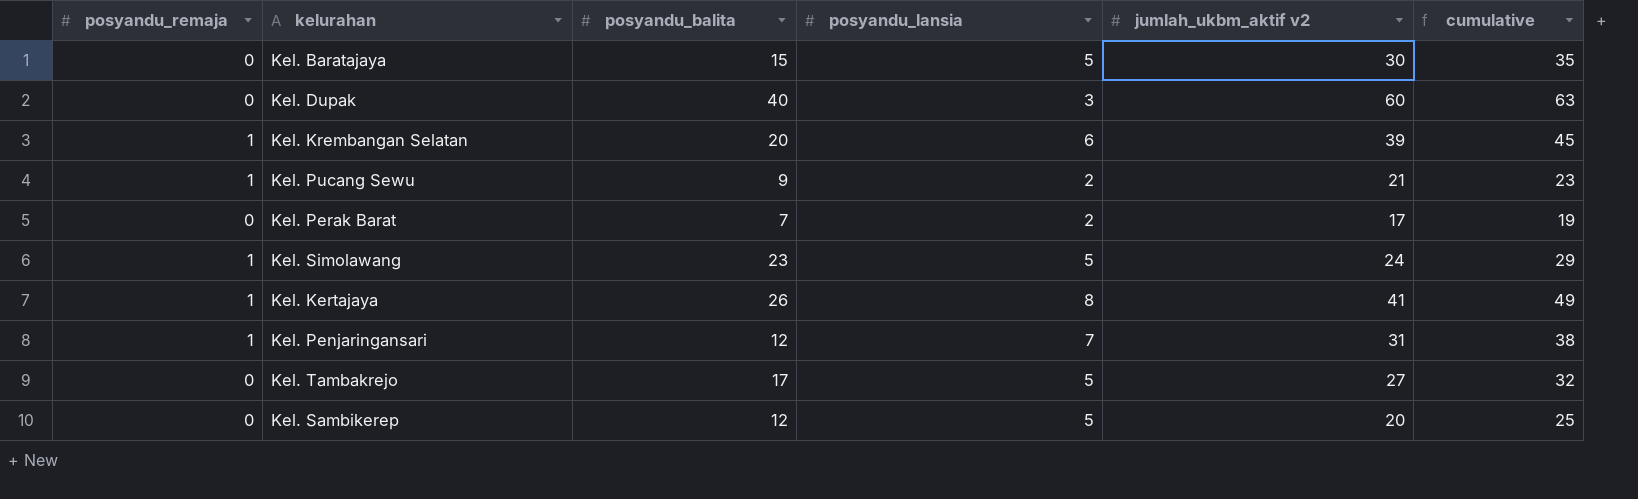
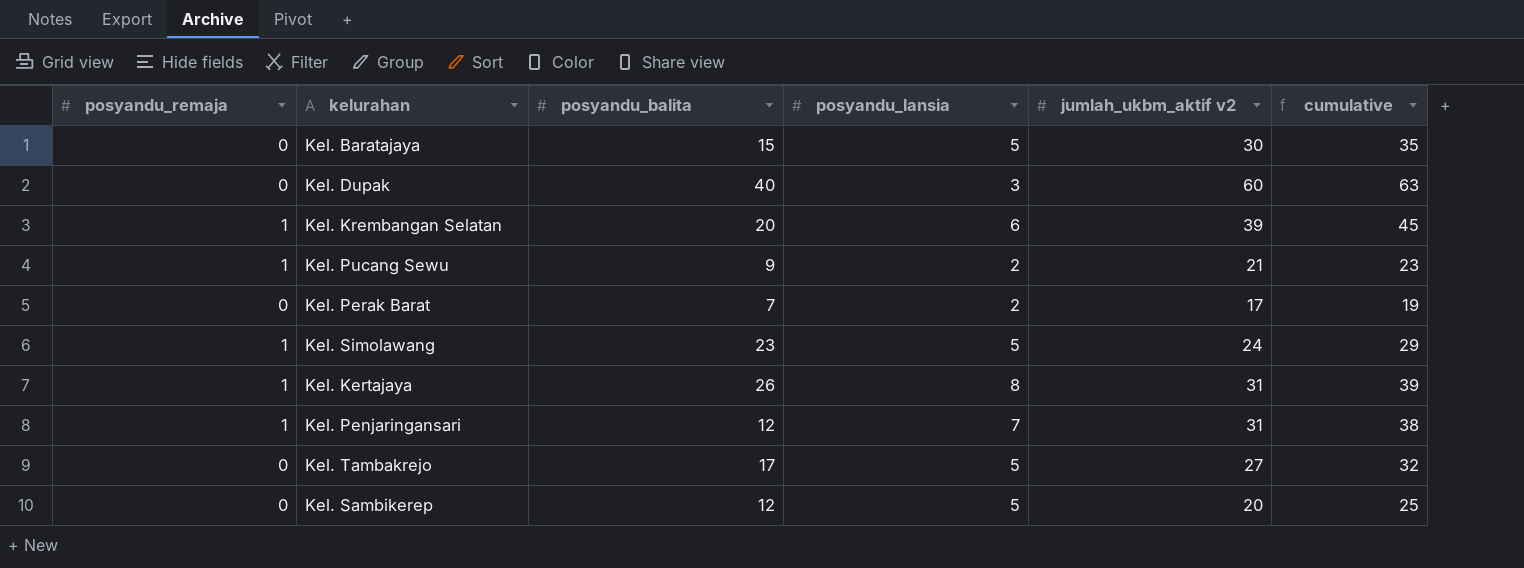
Kel. Kertajaya | jumlah_ukbm_aktif v2: 41 -> 31
Kel. Kertajaya | cumulative: 49 -> 39

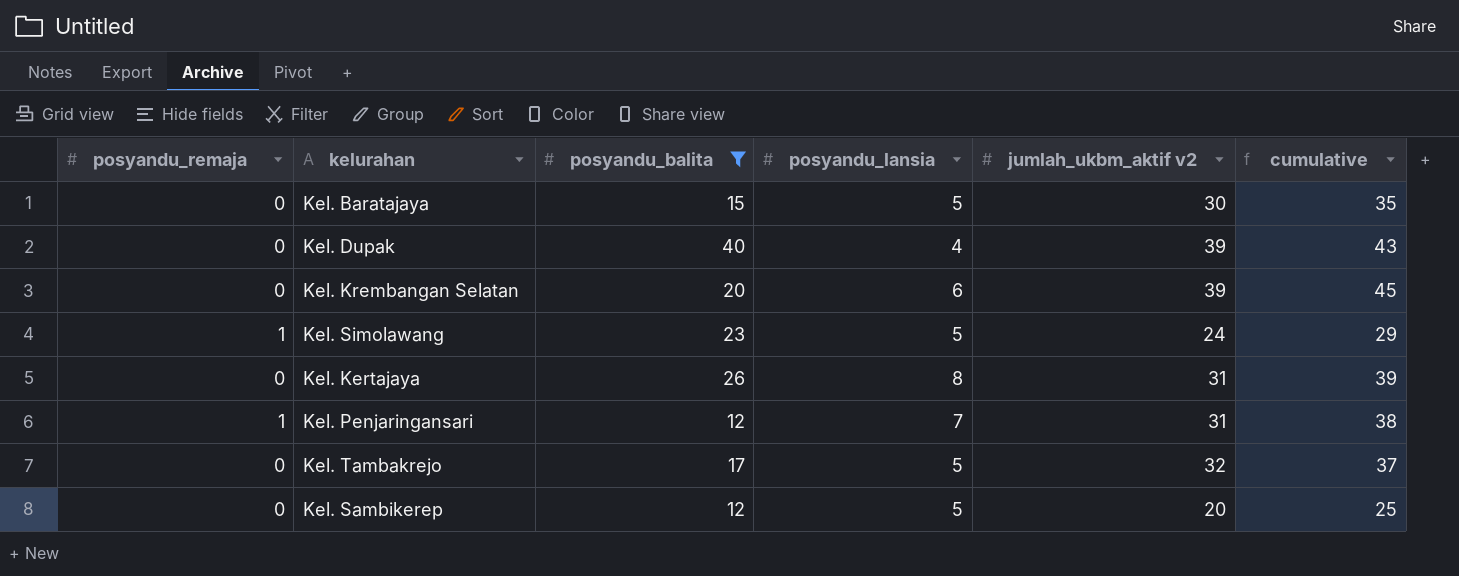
filter: none -> posyandu_balita >= 12
Kel. Dupak | posyandu_lansia: 3 -> 4
Kel. Dupak | jumlah_ukbm_aktif v2: 60 -> 39
Kel. Dupak | cumulative: 63 -> 43
Kel. Krembangan Selatan | posyandu_remaja: 1 -> 0
Kel. Kertajaya | posyandu_remaja: 1 -> 0
Kel. Tambakrejo | jumlah_ukbm_aktif v2: 27 -> 32
Kel. Tambakrejo | cumulative: 32 -> 37

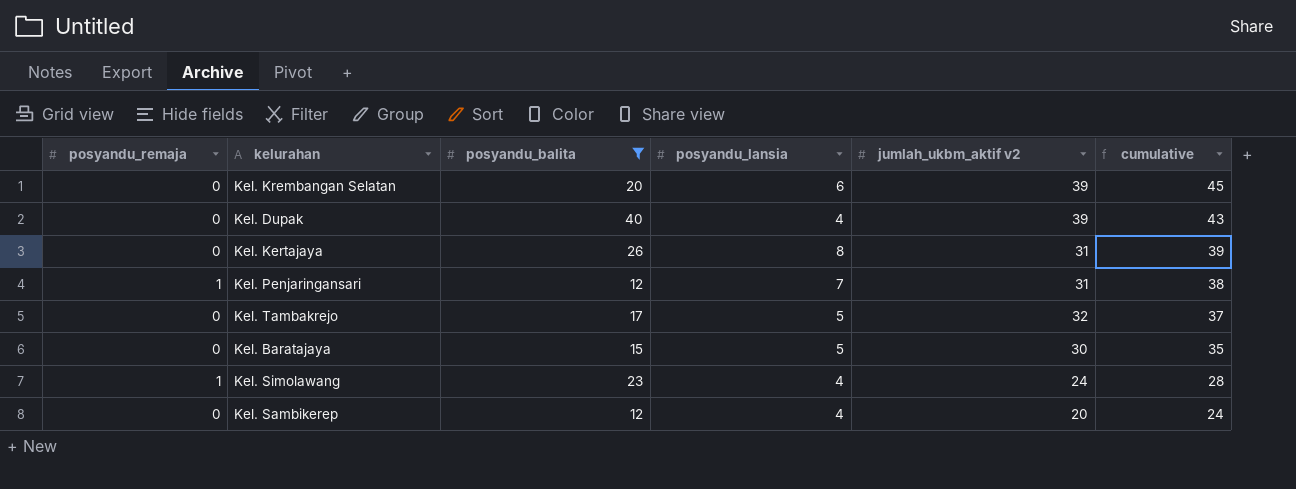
row order: none -> cumulative descending
Kel. Simolawang | posyandu_lansia: 5 -> 4
Kel. Simolawang | cumulative: 29 -> 28
Kel. Sambikerep | posyandu_lansia: 5 -> 4
Kel. Sambikerep | cumulative: 25 -> 24

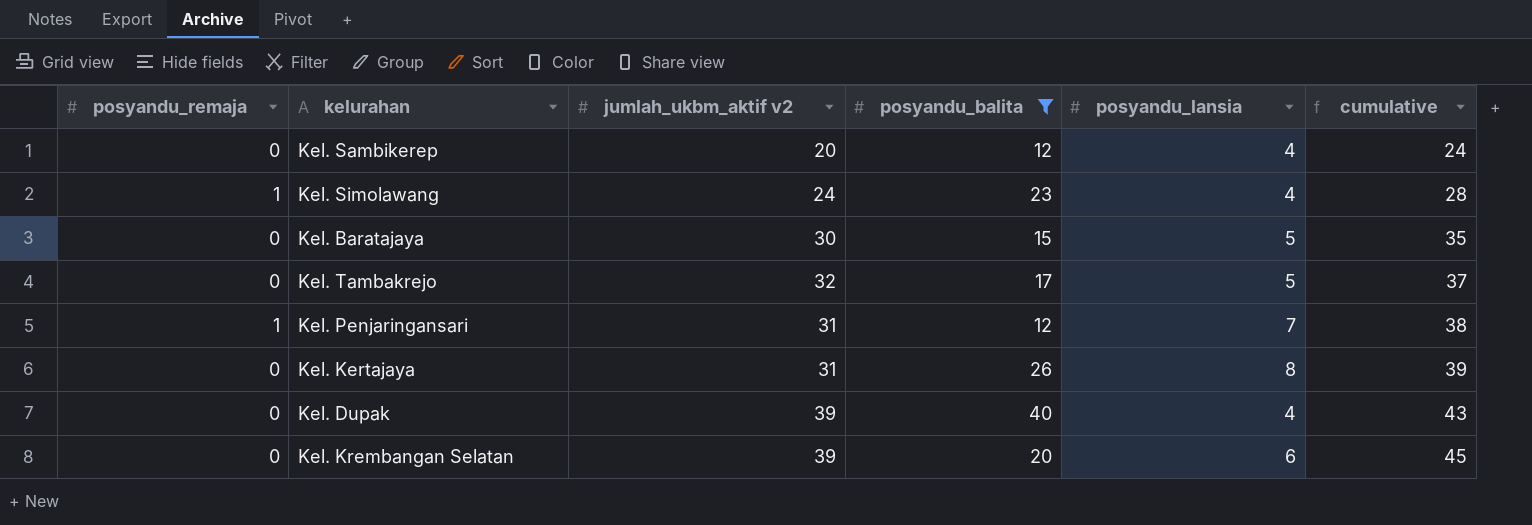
row order: cumulative descending -> cumulative ascending
column jumlah_ukbm_aktif v2 | position: 5 -> 3

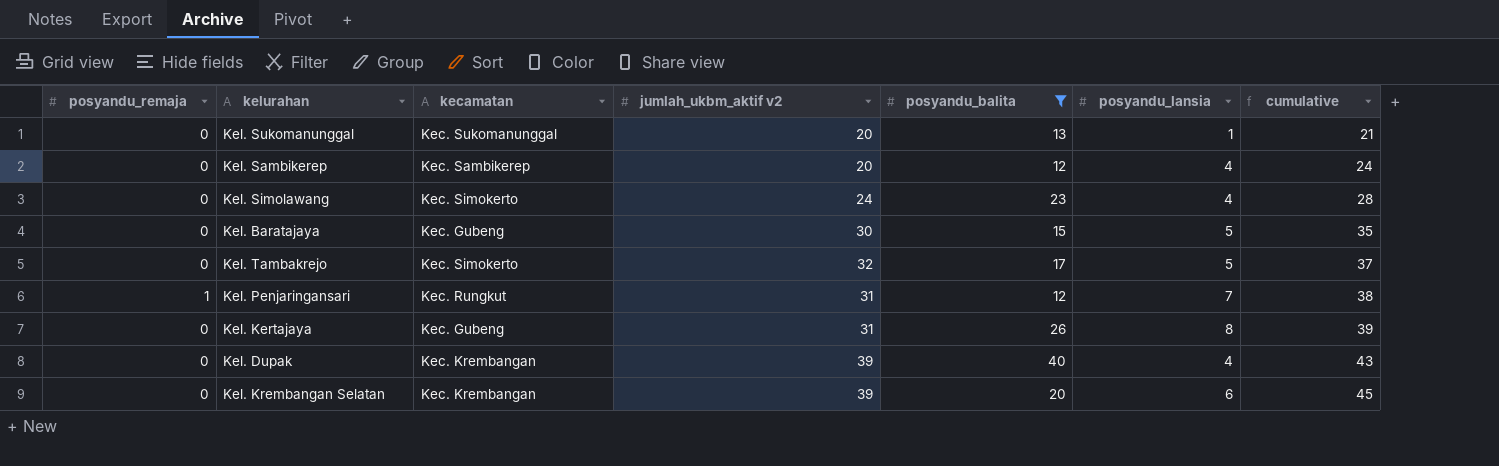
column kecamatan | position: none -> 3
row Kel. Sukomanunggal: none -> 0 | Kec. Sukomanunggal | 20 | 13 | 1 | 21
Kel. Simolawang | posyandu_remaja: 1 -> 0

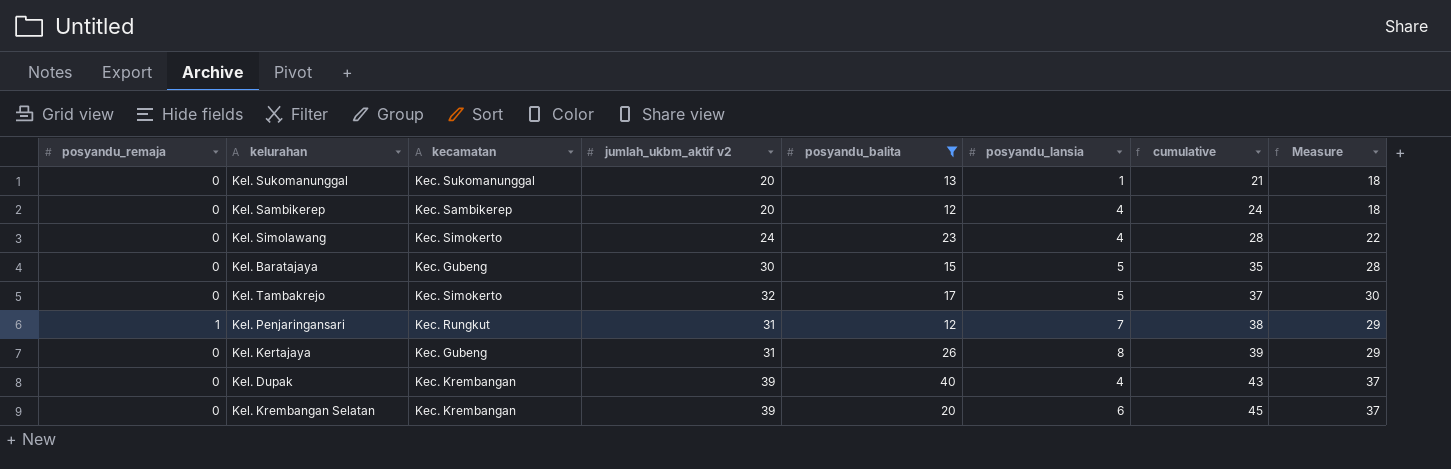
column Measure | formula: none -> [jumlah_ukbm_aktif v2] - 2

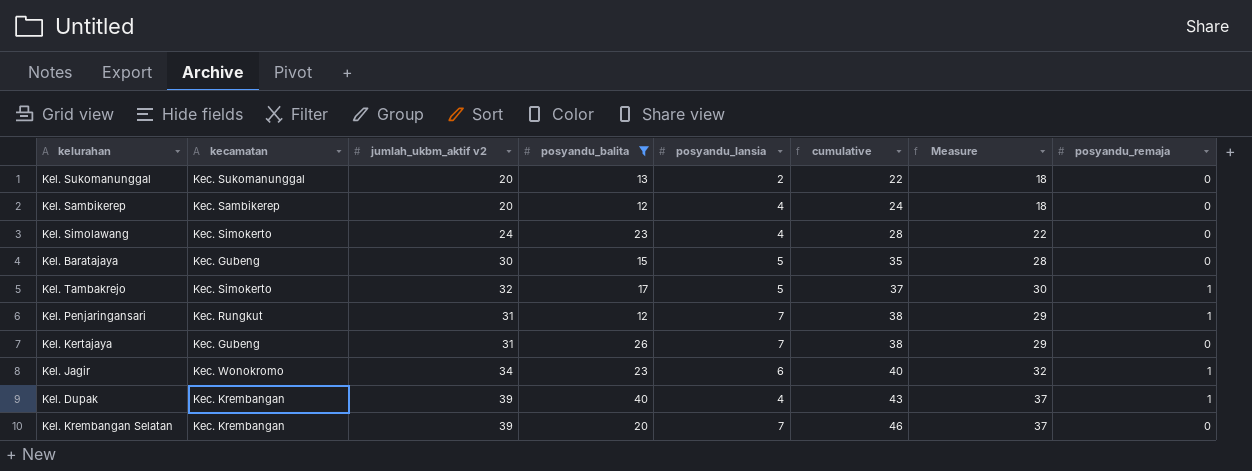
column posyandu_remaja | position: 1 -> 8
Kel. Sukomanunggal | posyandu_lansia: 1 -> 2
Kel. Sukomanunggal | cumulative: 21 -> 22
Kel. Tambakrejo | posyandu_remaja: 0 -> 1
Kel. Kertajaya | posyandu_lansia: 8 -> 7
Kel. Kertajaya | cumulative: 39 -> 38
row Kel. Jagir: none -> Kec. Wonokromo | 34 | 23 | 6 | 40 | 32 | 1
Kel. Dupak | posyandu_remaja: 0 -> 1
Kel. Krembangan Selatan | posyandu_lansia: 6 -> 7
Kel. Krembangan Selatan | cumulative: 45 -> 46

